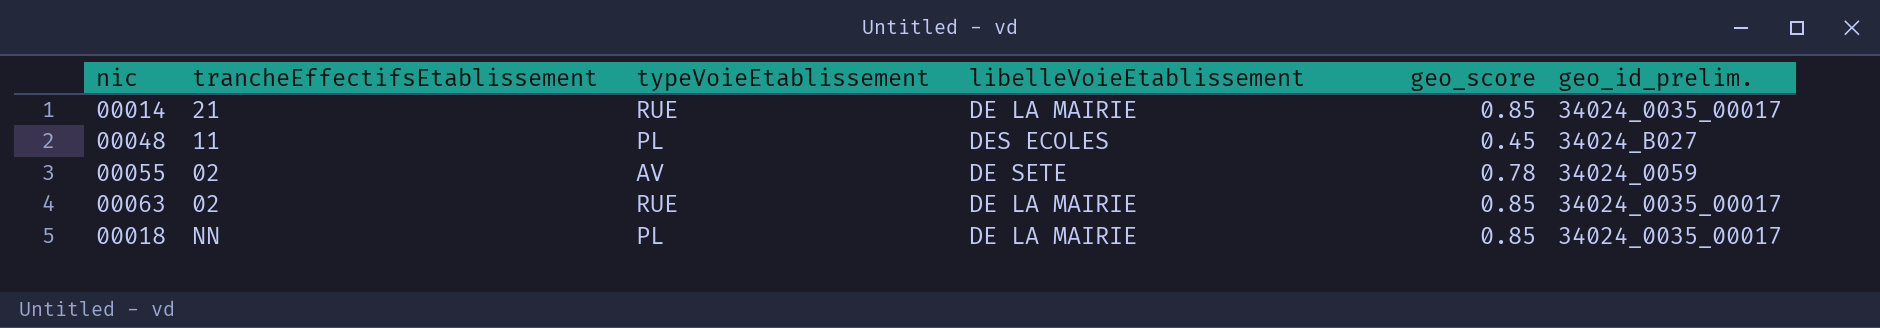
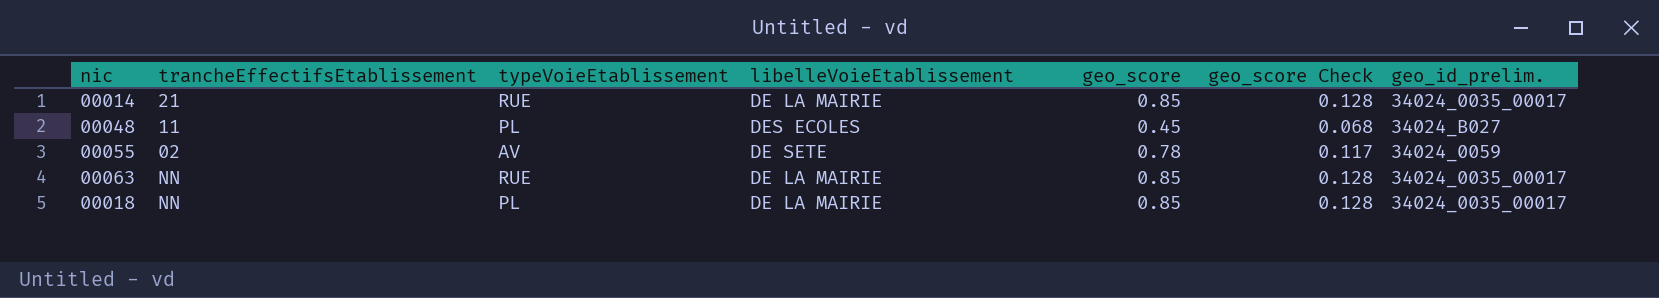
column geo_score Check | formula: none -> [geo_score] * 0.15
00063 | trancheEffectifsEtablissement: 02 -> NN

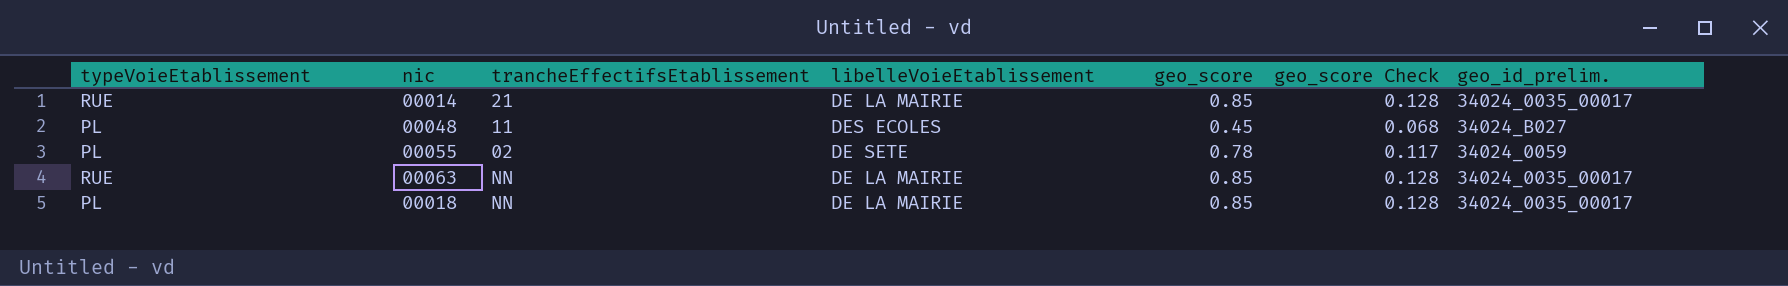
column typeVoieEtablissement | position: 3 -> 1
00055 | typeVoieEtablissement: AV -> PL

